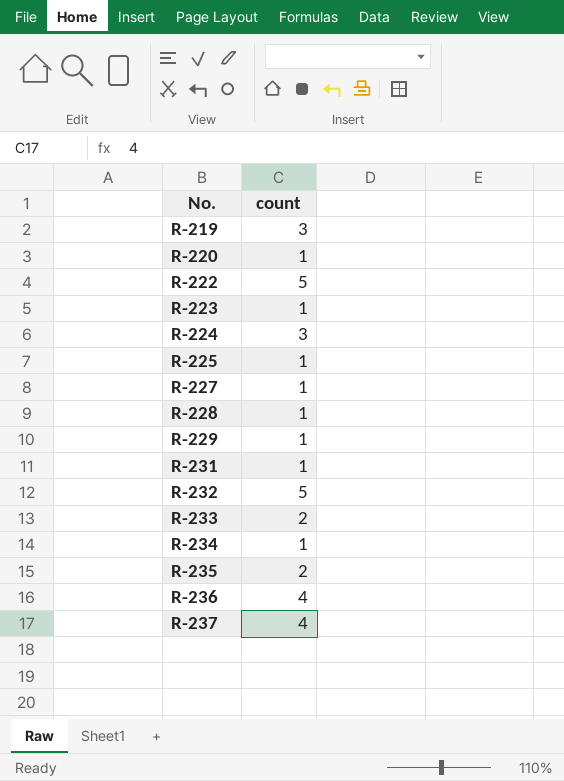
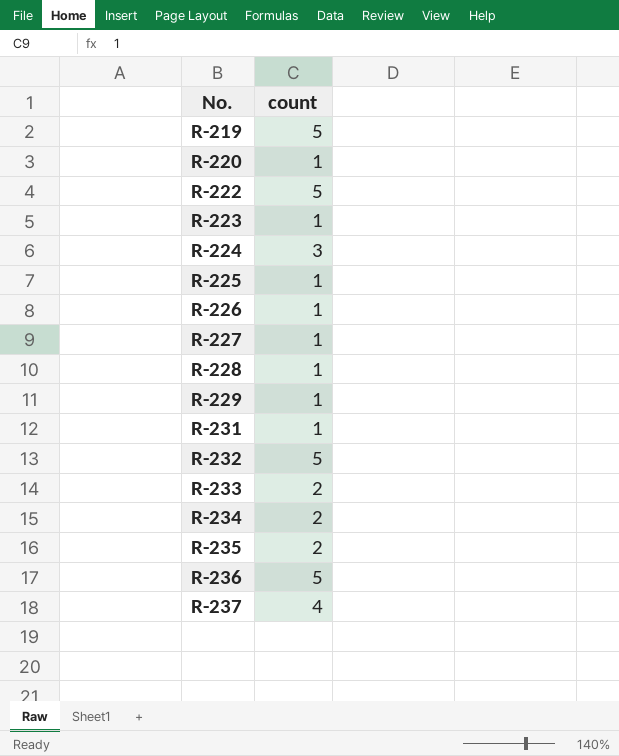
R-219 | count: 3 -> 5
row R-226: none -> 1
R-234 | count: 1 -> 2
R-236 | count: 4 -> 5

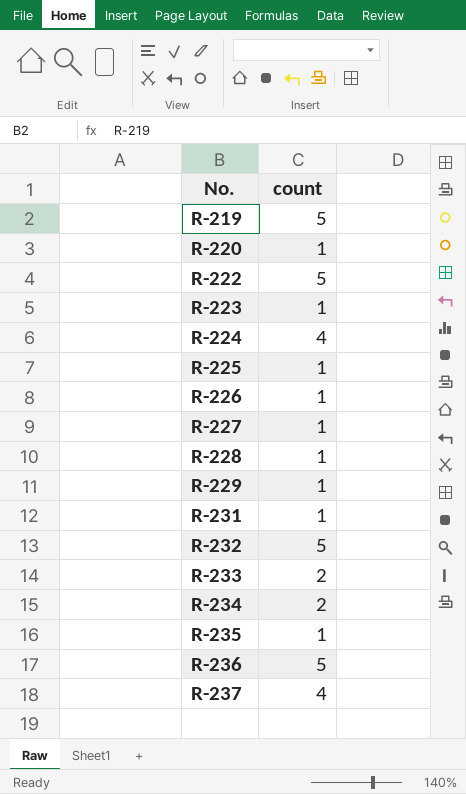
R-224 | count: 3 -> 4
R-235 | count: 2 -> 1

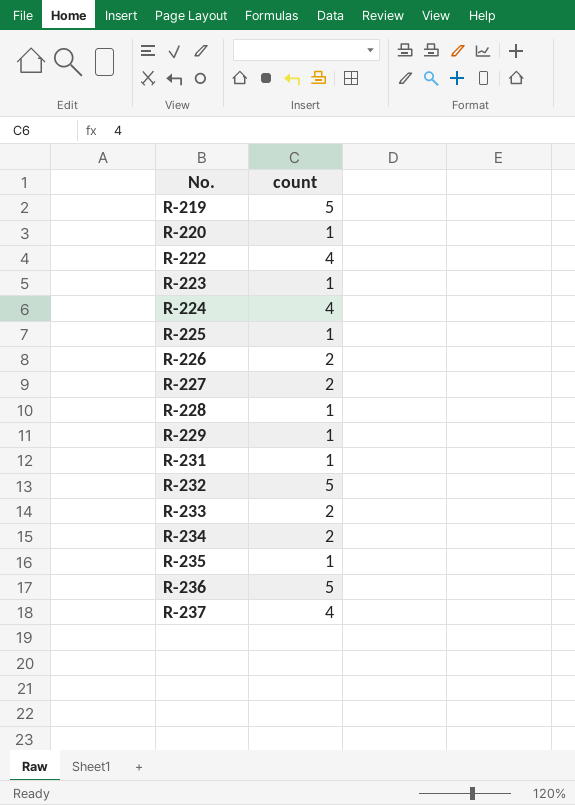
R-222 | count: 5 -> 4
R-226 | count: 1 -> 2
R-227 | count: 1 -> 2

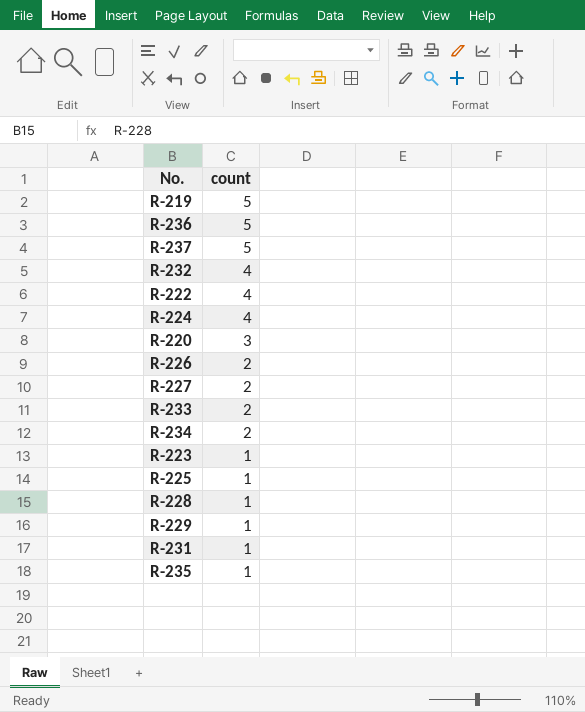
row order: No. ascending -> count descending
R-237 | count: 4 -> 5
R-232 | count: 5 -> 4
R-220 | count: 1 -> 3

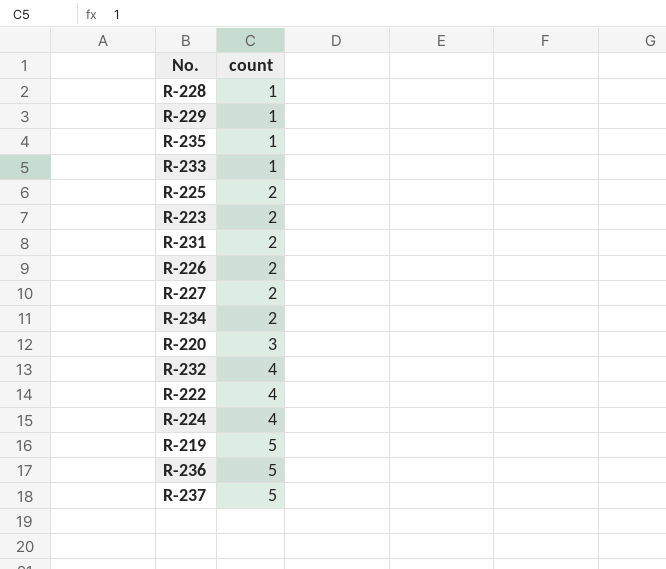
row order: count descending -> count ascending
R-233 | count: 2 -> 1
R-225 | count: 1 -> 2
R-223 | count: 1 -> 2
R-231 | count: 1 -> 2

